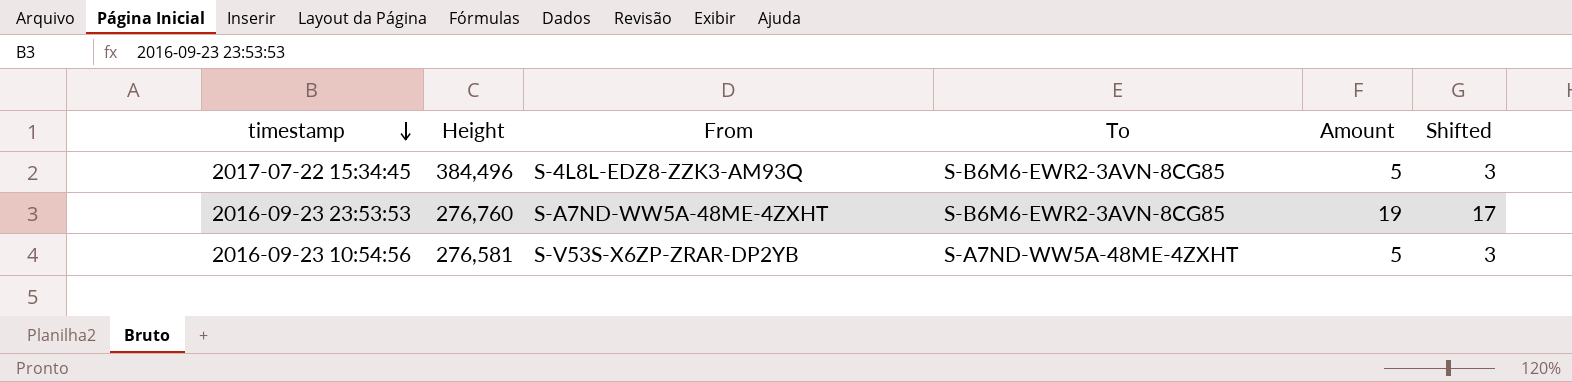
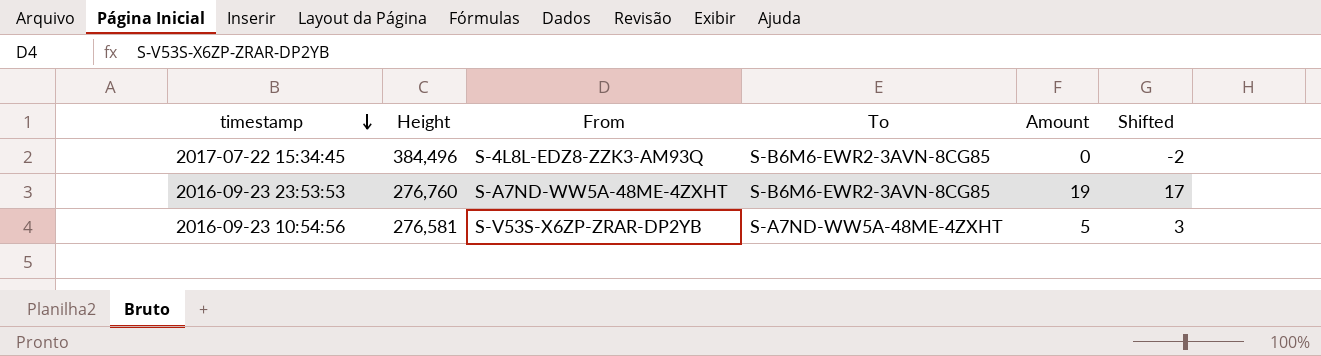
2017-07-22 15:34:45 | Amount: 5 -> 0
2017-07-22 15:34:45 | Shifted: 3 -> -2

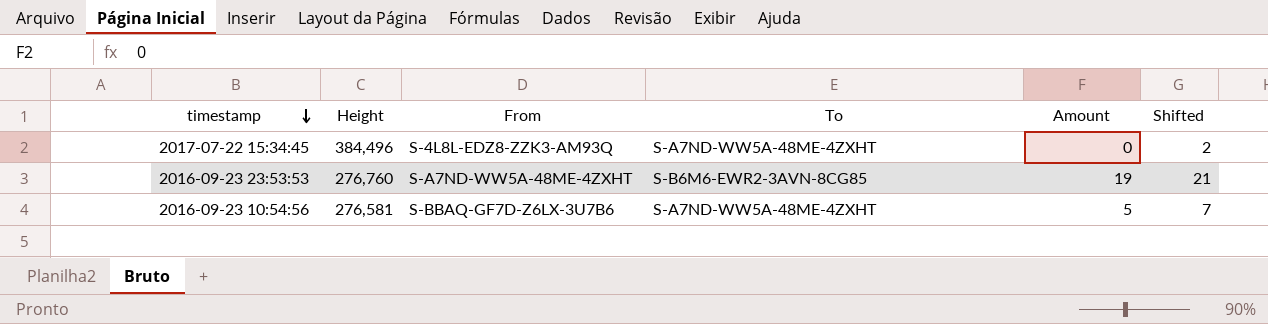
column Shifted | formula: [Amount] - 2 -> [Amount] + 2
2017-07-22 15:34:45 | To: S-B6M6-EWR2-3AVN-8CG85 -> S-A7ND-WW5A-48ME-4ZXHT
2016-09-23 10:54:56 | From: S-V53S-X6ZP-ZRAR-DP2YB -> S-BBAQ-GF7D-Z6LX-3U7B6

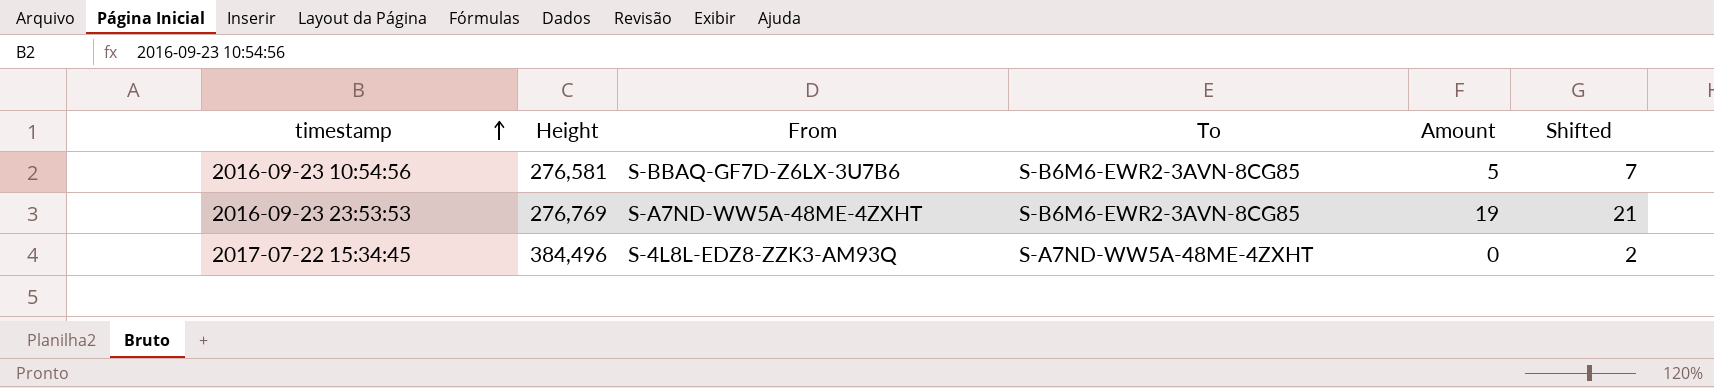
row order: timestamp descending -> timestamp ascending
2016-09-23 10:54:56 | To: S-A7ND-WW5A-48ME-4ZXHT -> S-B6M6-EWR2-3AVN-8CG85
2016-09-23 23:53:53 | Height: 276,760 -> 276,769

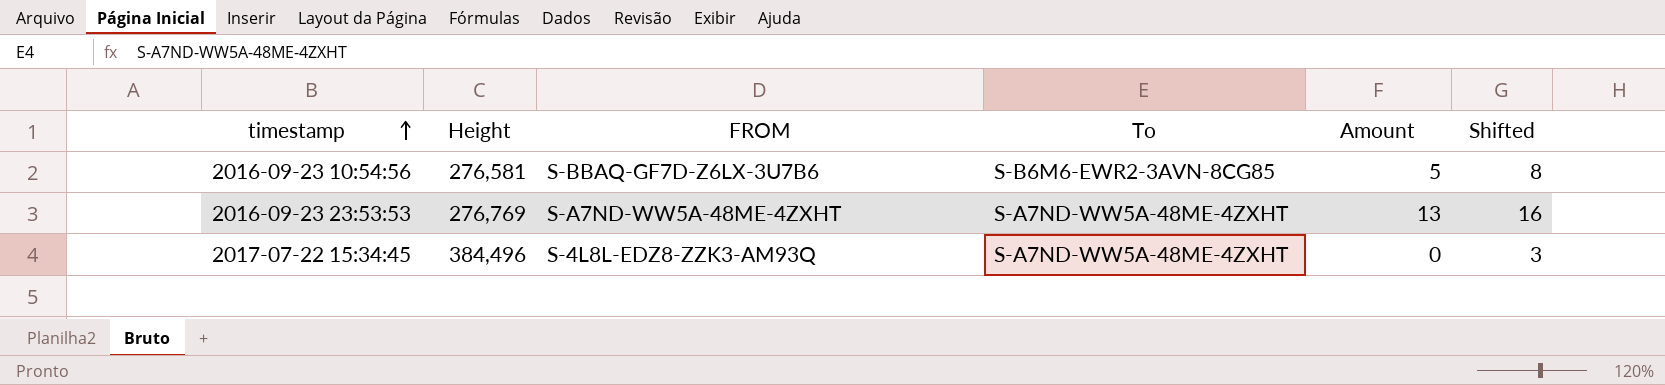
column name: From -> FROM
column Shifted | formula: [Amount] + 2 -> [Amount] + 3
2016-09-23 23:53:53 | To: S-B6M6-EWR2-3AVN-8CG85 -> S-A7ND-WW5A-48ME-4ZXHT
2016-09-23 23:53:53 | Amount: 19 -> 13

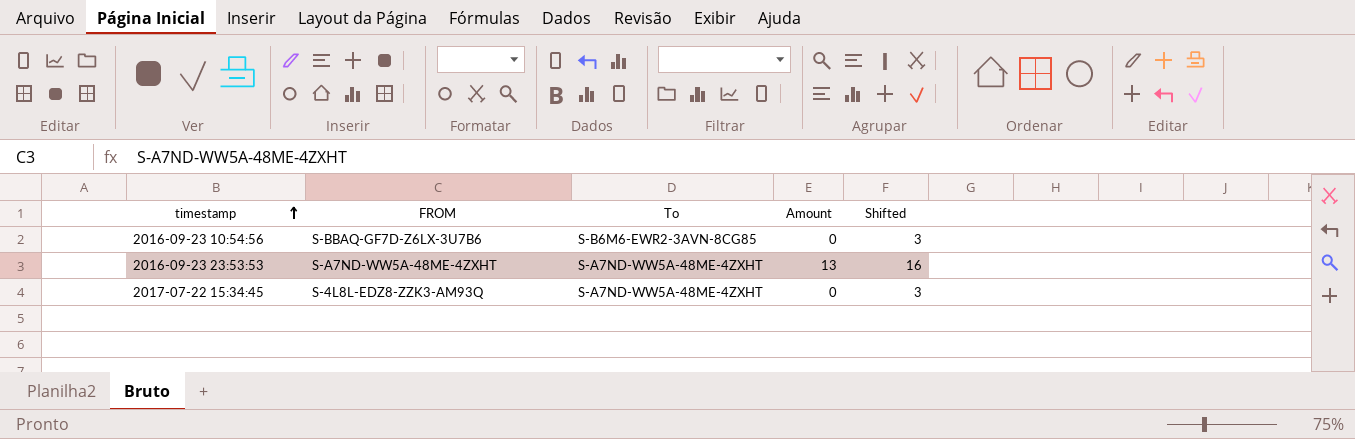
column Height | position: 2 -> none
2016-09-23 10:54:56 | Amount: 5 -> 0
2016-09-23 10:54:56 | Shifted: 8 -> 3

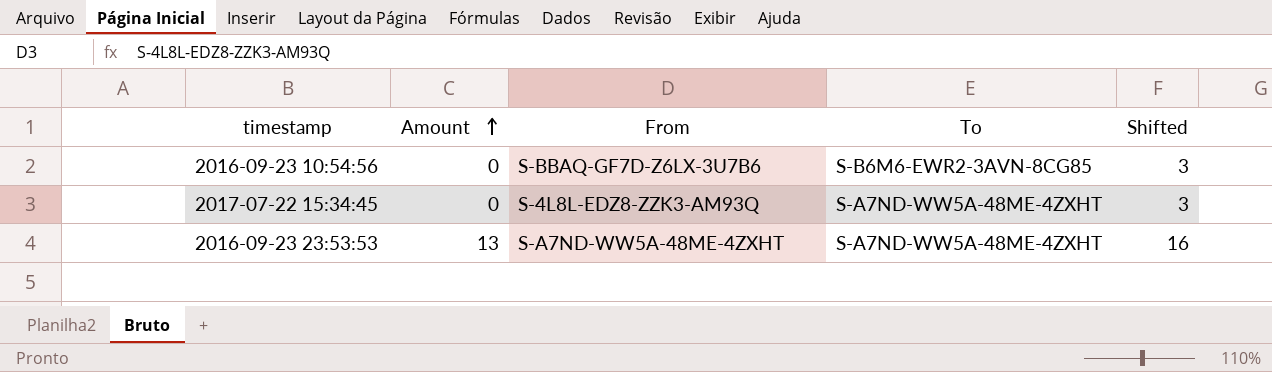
row order: timestamp ascending -> Amount ascending
column Amount | position: 4 -> 2
column name: FROM -> From

